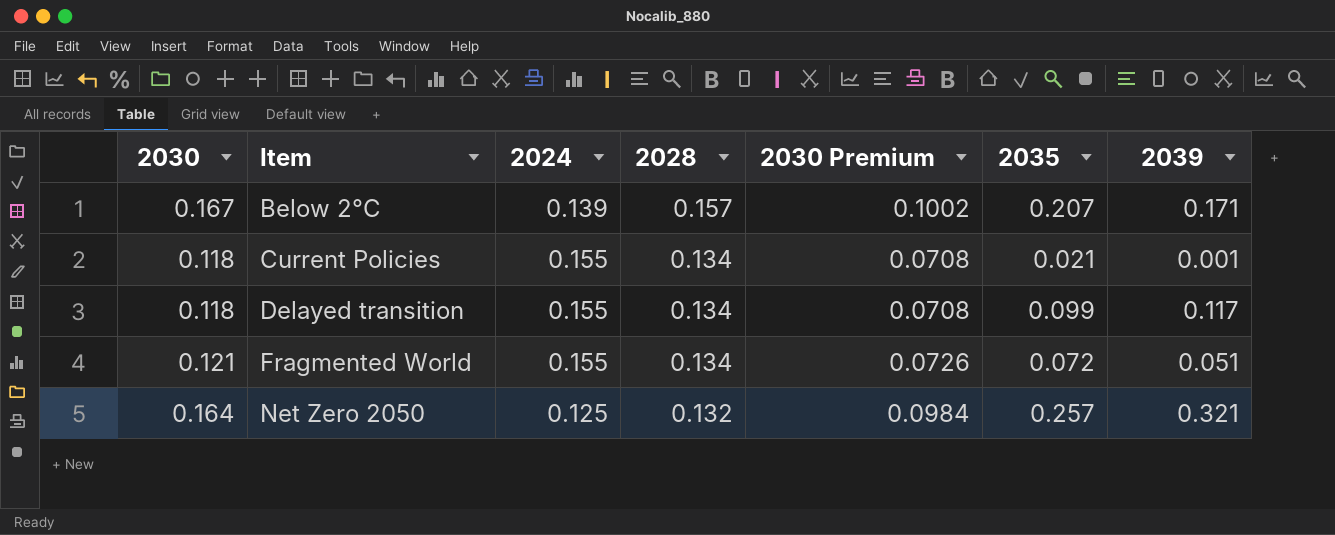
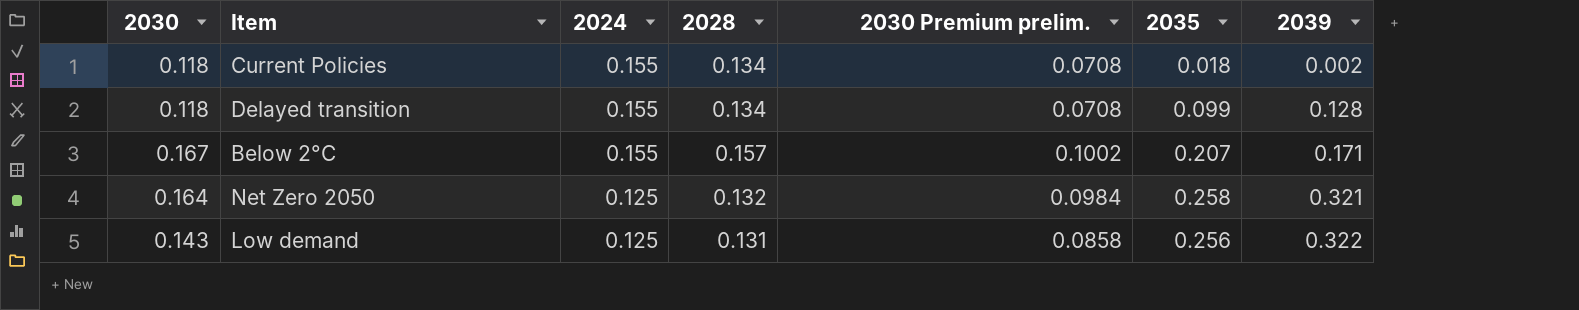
row order: Item ascending -> 2024 descending
column name: 2030 Premium -> 2030 Premium prelim.
row Fragmented World: 0.121 | 0.155 | 0.134 | 0.0726 | 0.072 | 0.051 -> none
Current Policies | 2035: 0.021 -> 0.018
Current Policies | 2039: 0.001 -> 0.002
Delayed transition | 2039: 0.117 -> 0.128
Below 2°C | 2024: 0.139 -> 0.155
Net Zero 2050 | 2035: 0.257 -> 0.258
row Low demand: none -> 0.143 | 0.125 | 0.131 | 0.0858 | 0.256 | 0.322

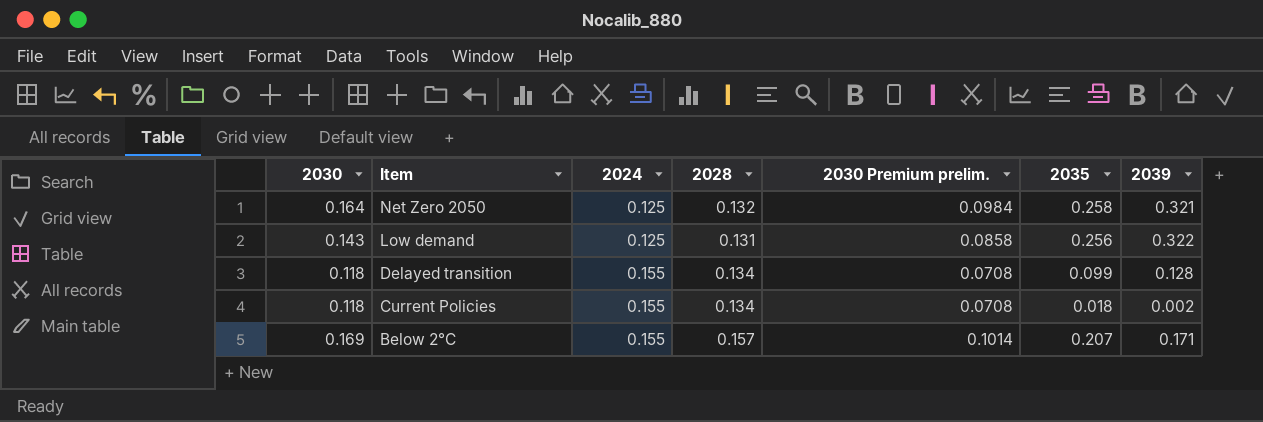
row order: 2024 descending -> Item descending
Below 2°C | 2030: 0.167 -> 0.169
Below 2°C | 2030 Premium prelim.: 0.1002 -> 0.1014

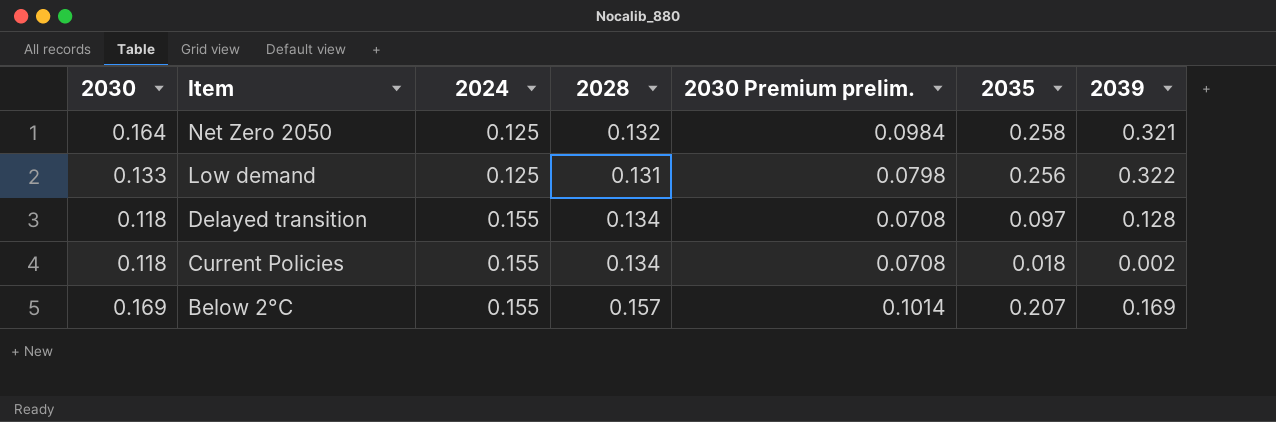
Low demand | 2030: 0.143 -> 0.133
Low demand | 2030 Premium prelim.: 0.0858 -> 0.0798
Delayed transition | 2035: 0.099 -> 0.097
Below 2°C | 2039: 0.171 -> 0.169

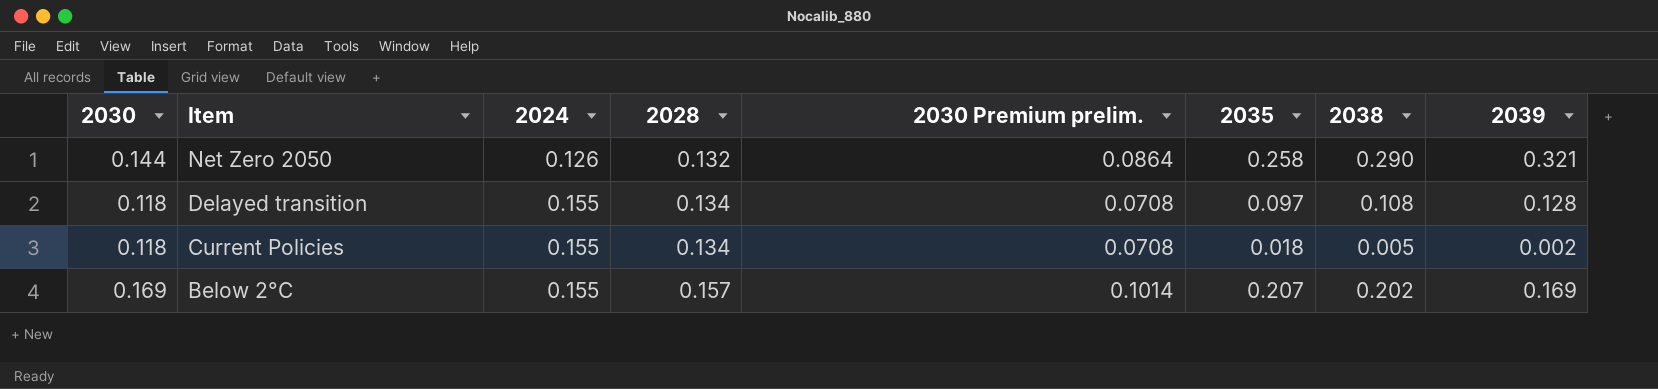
column 2038 | position: none -> 7
row Low demand: 0.133 | 0.125 | 0.131 | 0.0798 | 0.256 | 0.322 -> none
Net Zero 2050 | 2030: 0.164 -> 0.144
Net Zero 2050 | 2024: 0.125 -> 0.126
Net Zero 2050 | 2030 Premium prelim.: 0.0984 -> 0.0864

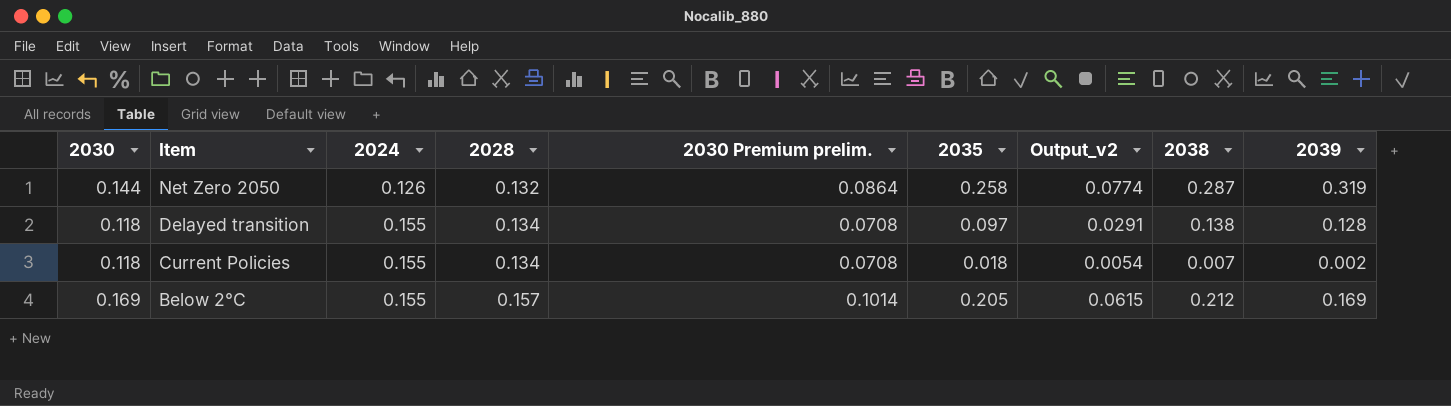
column Output_v2 | formula: none -> [2035] * 0.3
Net Zero 2050 | 2038: 0.290 -> 0.287
Net Zero 2050 | 2039: 0.321 -> 0.319
Delayed transition | 2038: 0.108 -> 0.138
Current Policies | 2038: 0.005 -> 0.007
Below 2°C | 2035: 0.207 -> 0.205
Below 2°C | 2038: 0.202 -> 0.212

